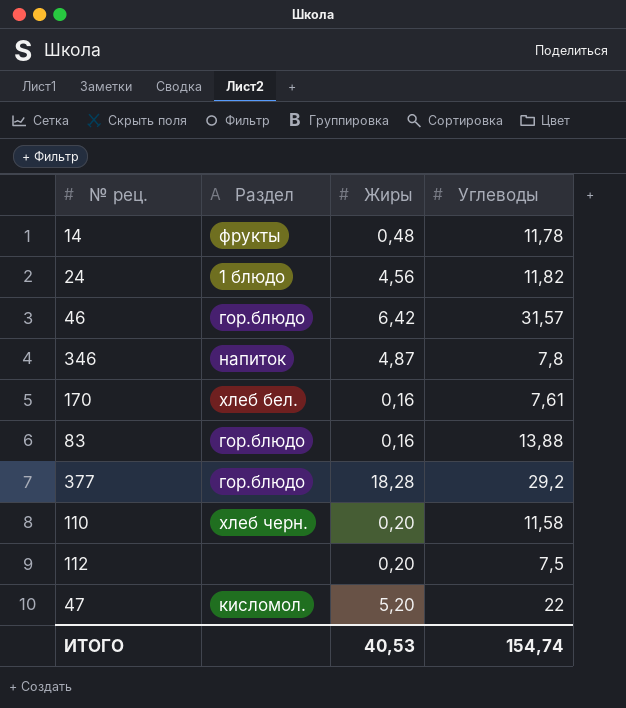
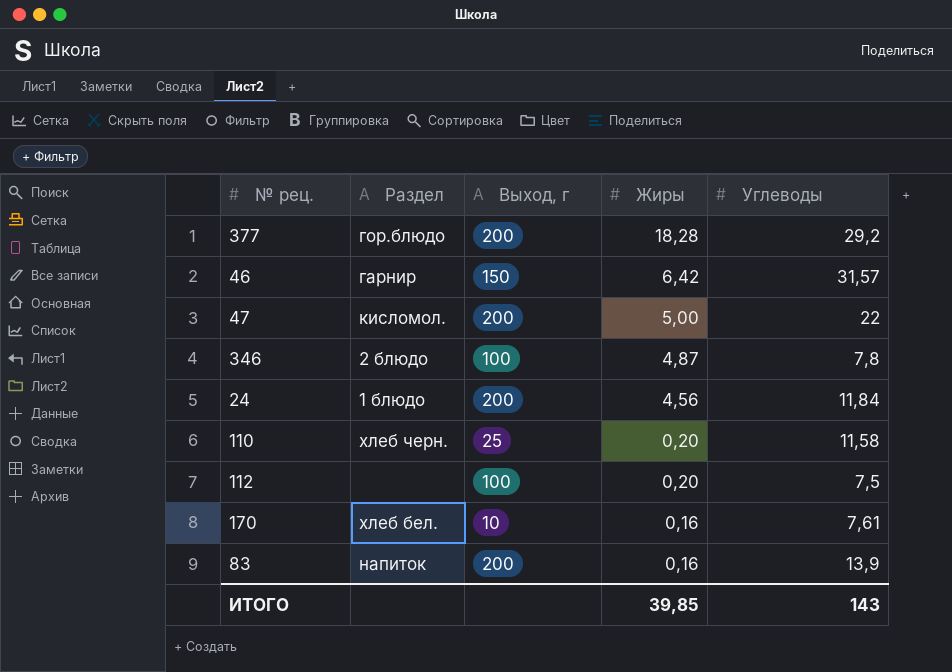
row order: none -> Жиры descending
column Выход, г | position: none -> 3
row 14: фрукты | 0,48 | 11,78 -> none
46 | Раздел: гор.блюдо -> гарнир
47 | Жиры: 5,20 -> 5,00
346 | Раздел: напиток -> 2 блюдо
24 | Углеводы: 11,82 -> 11,84
83 | Раздел: гор.блюдо -> напиток
83 | Углеводы: 13,88 -> 13,9
ИТОГО | Жиры: 40,53 -> 39,85
ИТОГО | Углеводы: 154,74 -> 143

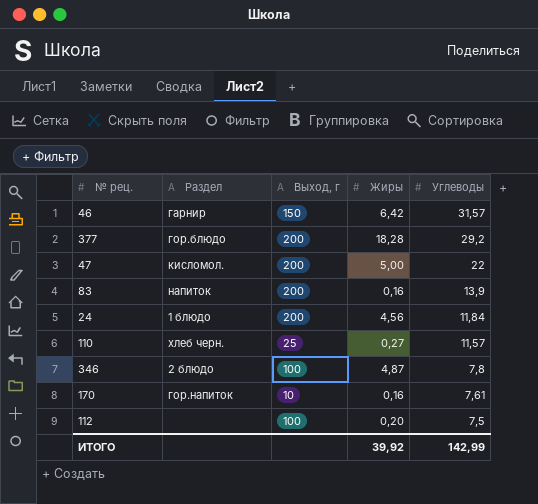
row order: Жиры descending -> Углеводы descending
110 | Жиры: 0,20 -> 0,27
110 | Углеводы: 11,58 -> 11,57
170 | Раздел: хлеб бел. -> гор.напиток
ИТОГО | Жиры: 39,85 -> 39,92
ИТОГО | Углеводы: 143 -> 142,99

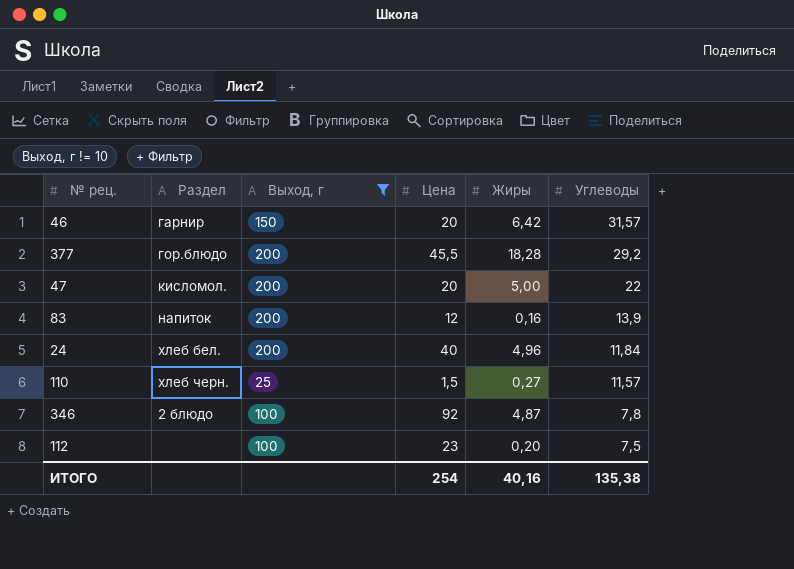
filter: none -> Выход, г != 10
column Цена | position: none -> 4
24 | Раздел: 1 блюдо -> хлеб бел.
24 | Жиры: 4,56 -> 4,96
ИТОГО | Жиры: 39,92 -> 40,16
ИТОГО | Углеводы: 142,99 -> 135,38

